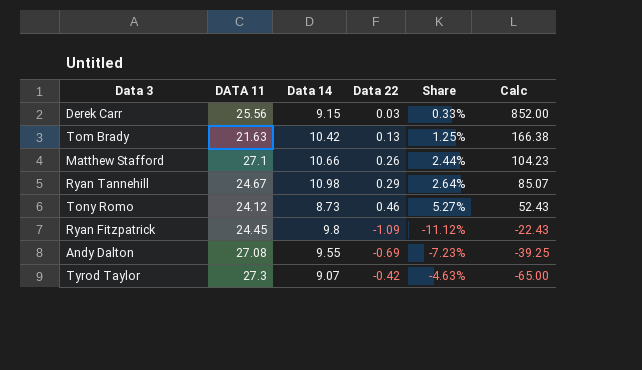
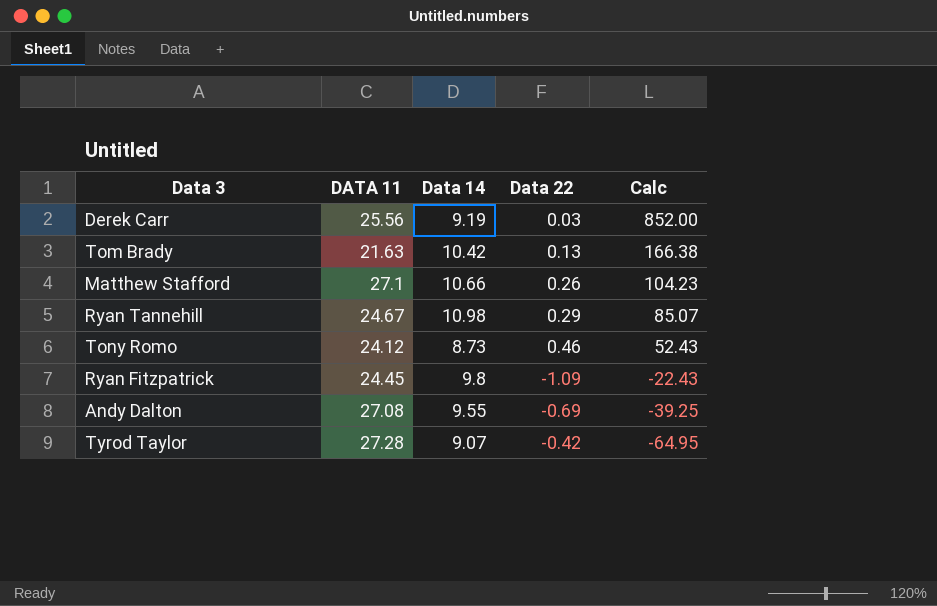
column Share | formula: [Data 22] / [Data 14] -> none
Derek Carr | Data 14: 9.15 -> 9.19
Tyrod Taylor | DATA 11: 27.3 -> 27.28
Tyrod Taylor | Calc: -65.00 -> -64.95

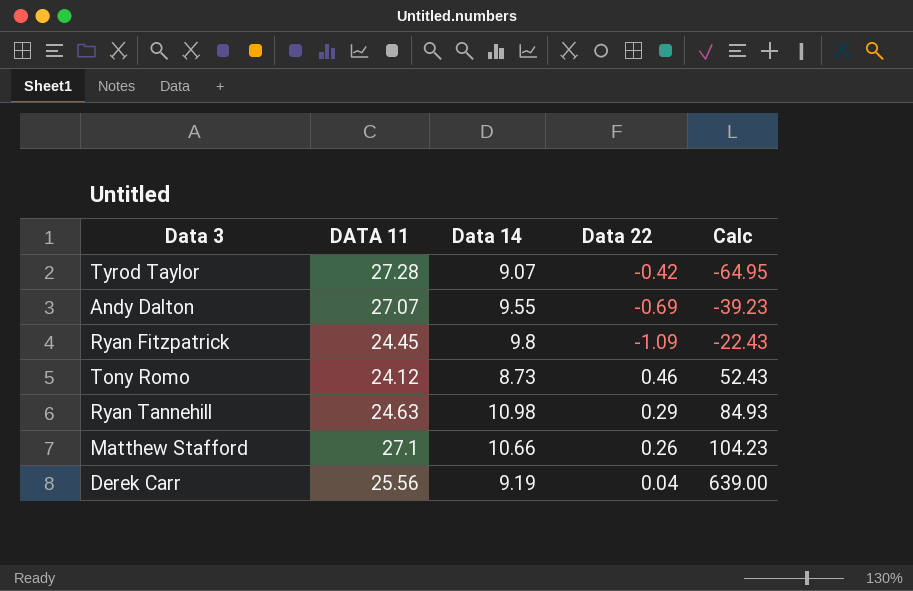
row order: Calc descending -> Calc ascending
row Tom Brady: 21.63 | 10.42 | 0.13 | 166.38 -> none
Andy Dalton | DATA 11: 27.08 -> 27.07
Andy Dalton | Calc: -39.25 -> -39.23
Ryan Tannehill | DATA 11: 24.67 -> 24.63
Ryan Tannehill | Calc: 85.07 -> 84.93
Derek Carr | Data 22: 0.03 -> 0.04
Derek Carr | Calc: 852.00 -> 639.00

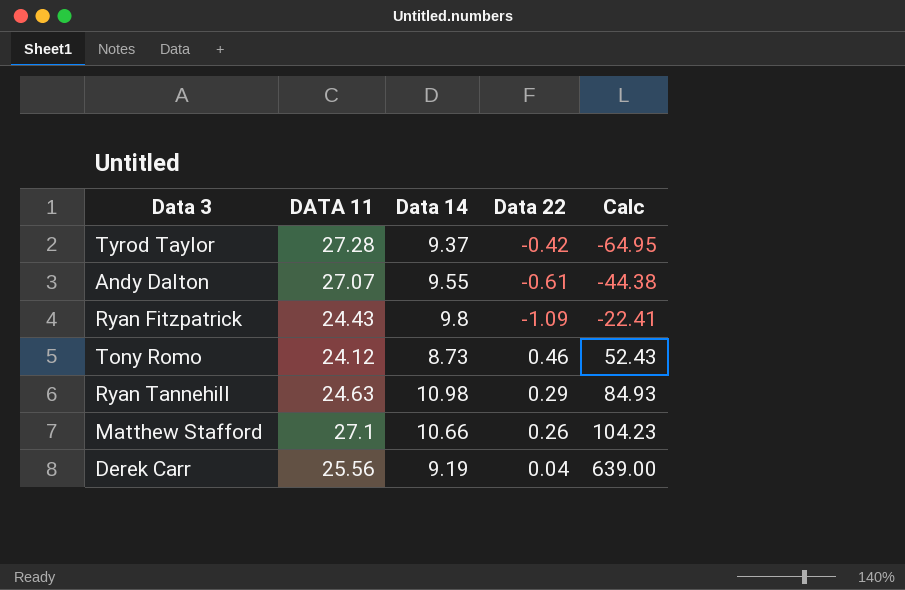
Tyrod Taylor | Data 14: 9.07 -> 9.37
Andy Dalton | Data 22: -0.69 -> -0.61
Andy Dalton | Calc: -39.23 -> -44.38
Ryan Fitzpatrick | DATA 11: 24.45 -> 24.43
Ryan Fitzpatrick | Calc: -22.43 -> -22.41

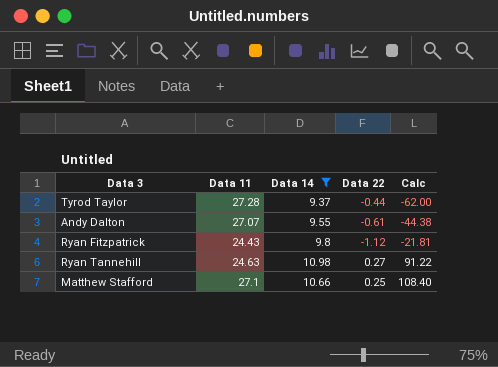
filter: none -> Data 14 >= 9.37
column name: DATA 11 -> Data 11
Tyrod Taylor | Data 22: -0.42 -> -0.44
Tyrod Taylor | Calc: -64.95 -> -62.00
Ryan Fitzpatrick | Data 22: -1.09 -> -1.12
Ryan Fitzpatrick | Calc: -22.41 -> -21.81
Ryan Tannehill | Data 22: 0.29 -> 0.27
Ryan Tannehill | Calc: 84.93 -> 91.22
Matthew Stafford | Data 22: 0.26 -> 0.25
Matthew Stafford | Calc: 104.23 -> 108.40

